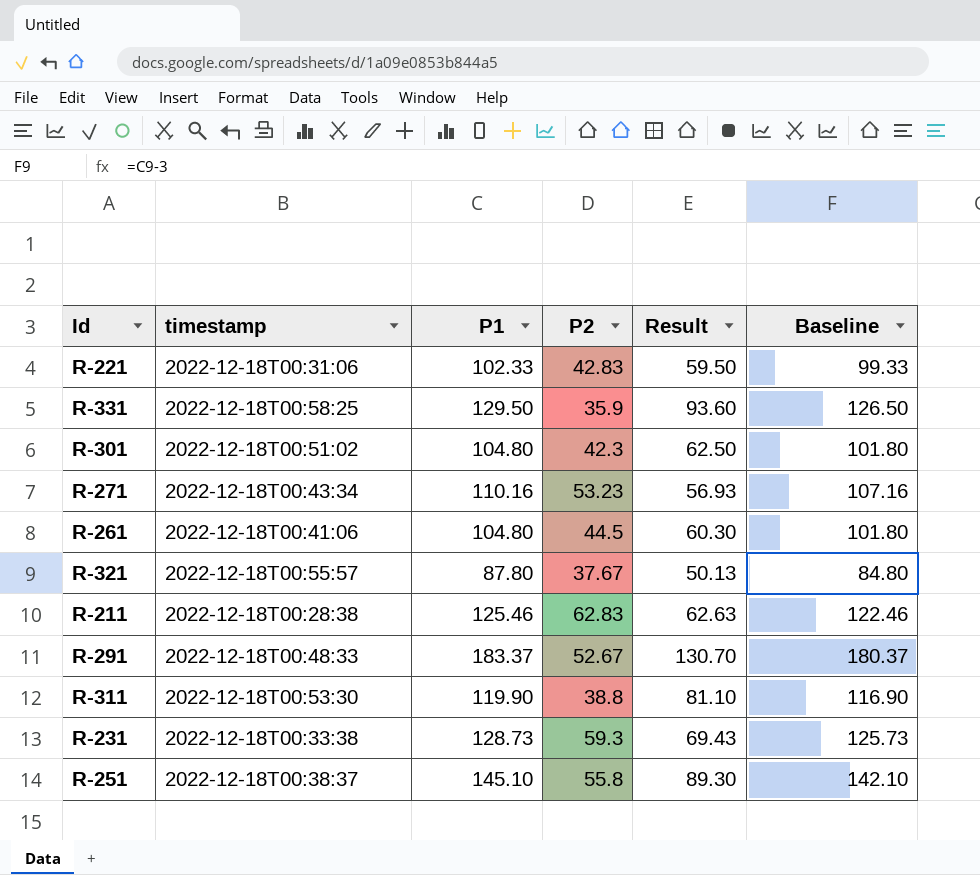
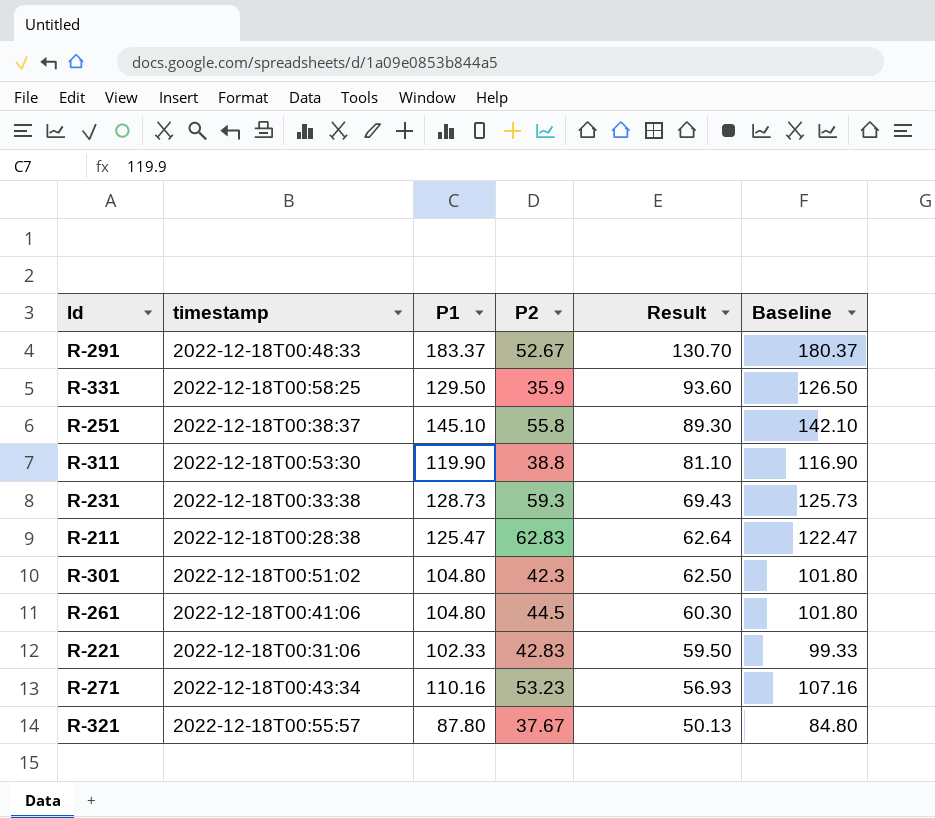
row order: none -> Result descending
R-211 | P1: 125.46 -> 125.47
R-211 | Result: 62.63 -> 62.64
R-211 | Baseline: 122.46 -> 122.47

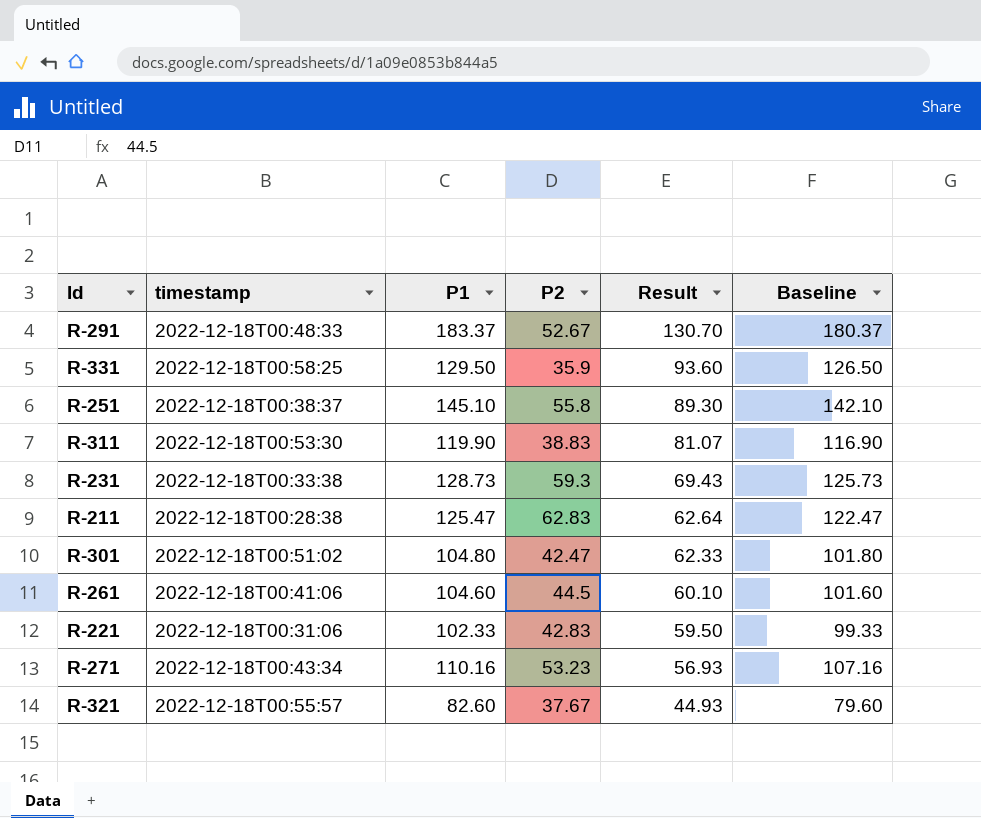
R-311 | P2: 38.8 -> 38.83
R-311 | Result: 81.10 -> 81.07
R-301 | P2: 42.3 -> 42.47
R-301 | Result: 62.50 -> 62.33
R-261 | P1: 104.80 -> 104.60
R-261 | Result: 60.30 -> 60.10
R-261 | Baseline: 101.80 -> 101.60
R-321 | P1: 87.80 -> 82.60
R-321 | Result: 50.13 -> 44.93
R-321 | Baseline: 84.80 -> 79.60

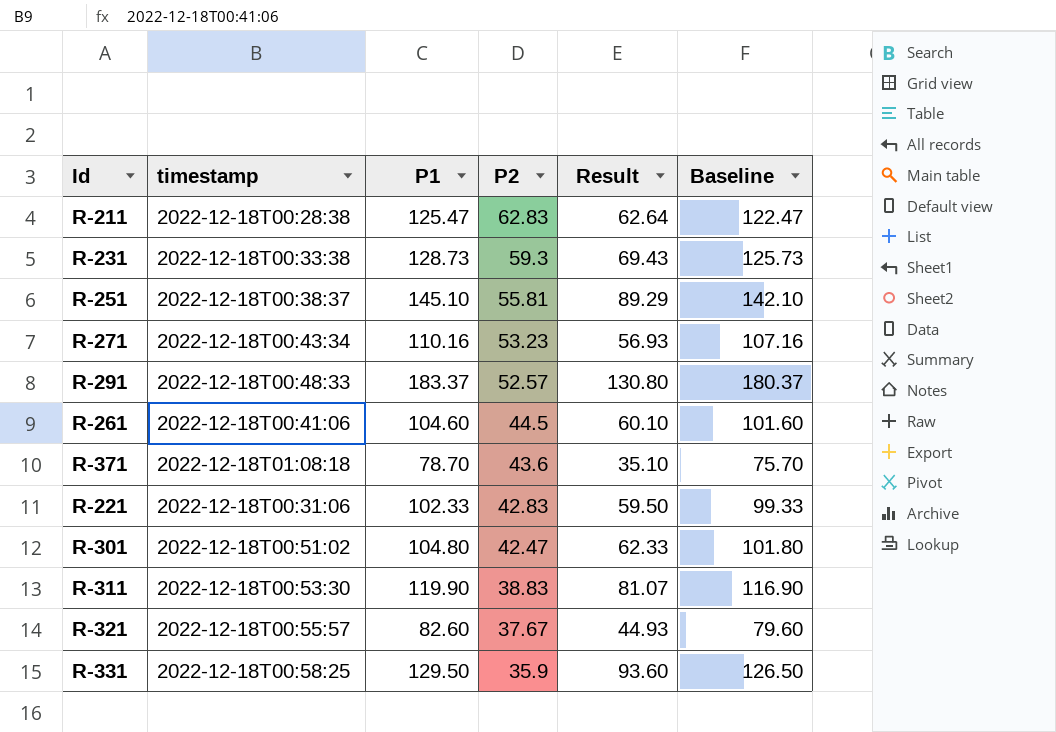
row order: Result descending -> P2 descending
R-251 | P2: 55.8 -> 55.81
R-251 | Result: 89.30 -> 89.29
R-291 | P2: 52.67 -> 52.57
R-291 | Result: 130.70 -> 130.80
row R-371: none -> 2022-12-18T01:08:18 | 78.70 | 43.6 | 35.10 | 75.70

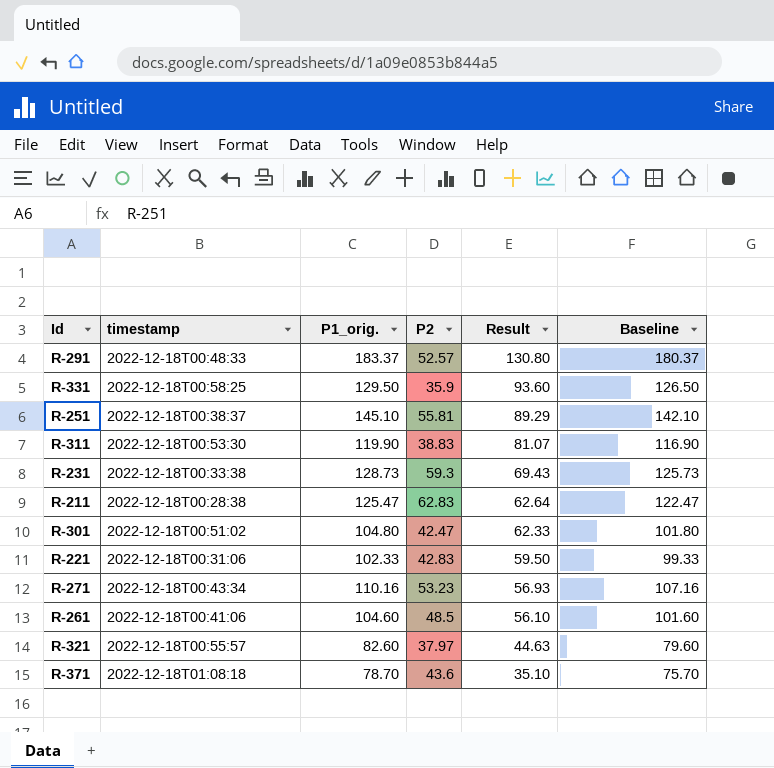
row order: P2 descending -> Result descending
column name: P1 -> P1_orig.
R-261 | P2: 44.5 -> 48.5
R-261 | Result: 60.10 -> 56.10
R-321 | P2: 37.67 -> 37.97
R-321 | Result: 44.93 -> 44.63

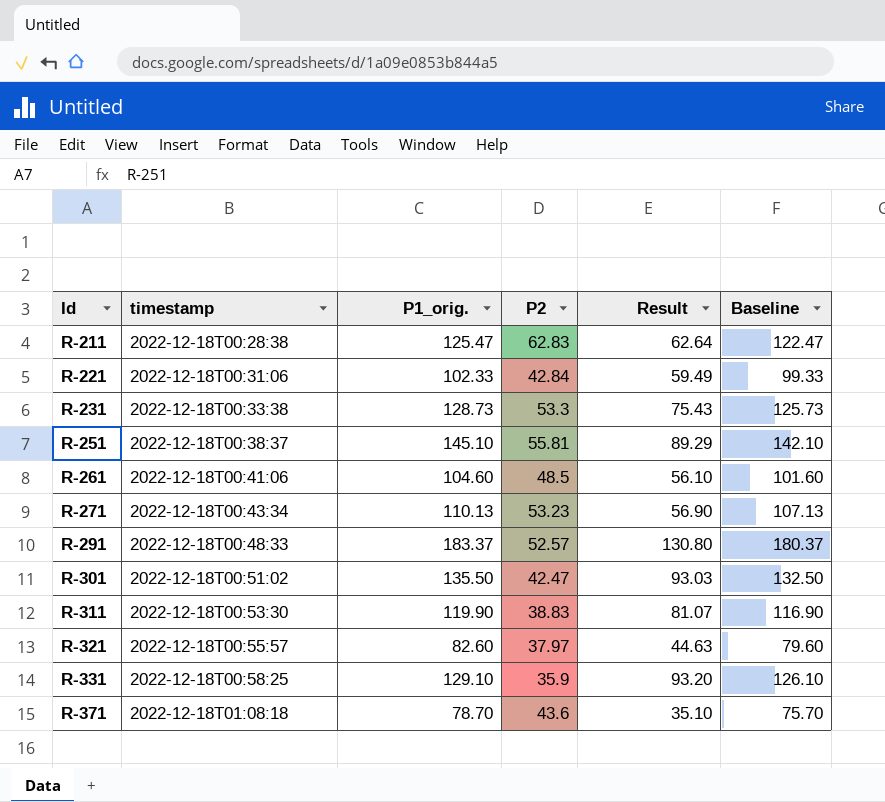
row order: Result descending -> Id ascending
R-221 | P2: 42.83 -> 42.84
R-221 | Result: 59.50 -> 59.49
R-231 | P2: 59.3 -> 53.3
R-231 | Result: 69.43 -> 75.43
R-271 | P1_orig.: 110.16 -> 110.13
R-271 | Result: 56.93 -> 56.90
R-271 | Baseline: 107.16 -> 107.13
R-301 | P1_orig.: 104.80 -> 135.50
R-301 | Result: 62.33 -> 93.03
R-301 | Baseline: 101.80 -> 132.50
R-331 | P1_orig.: 129.50 -> 129.10
R-331 | Result: 93.60 -> 93.20
R-331 | Baseline: 126.50 -> 126.10

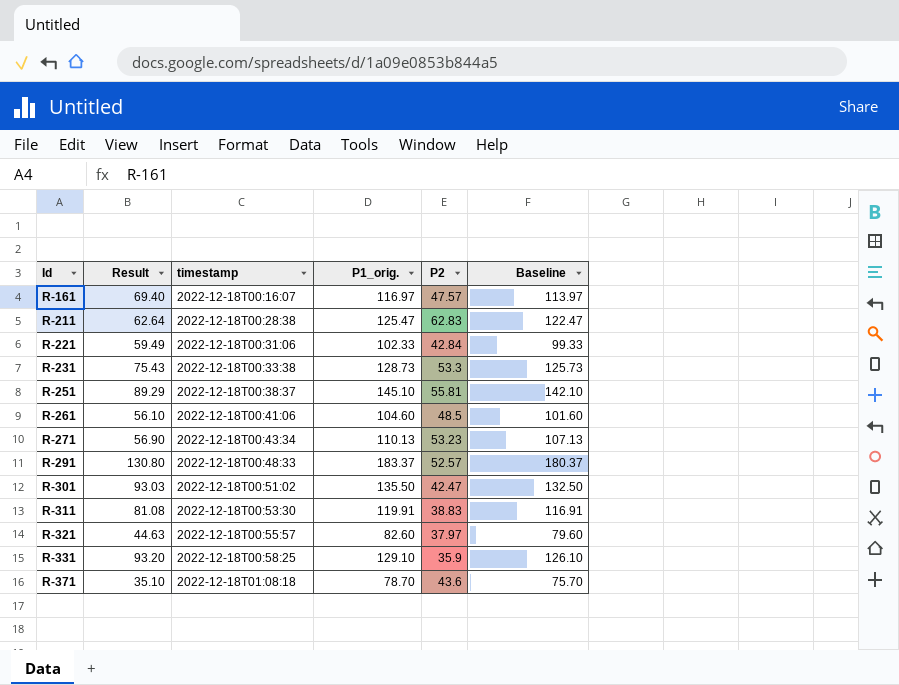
column Result | position: 5 -> 2
row R-161: none -> 69.40 | 2022-12-18T00:16:07 | 116.97 | 47.57 | 113.97
R-311 | Result: 81.07 -> 81.08
R-311 | P1_orig.: 119.90 -> 119.91
R-311 | Baseline: 116.90 -> 116.91

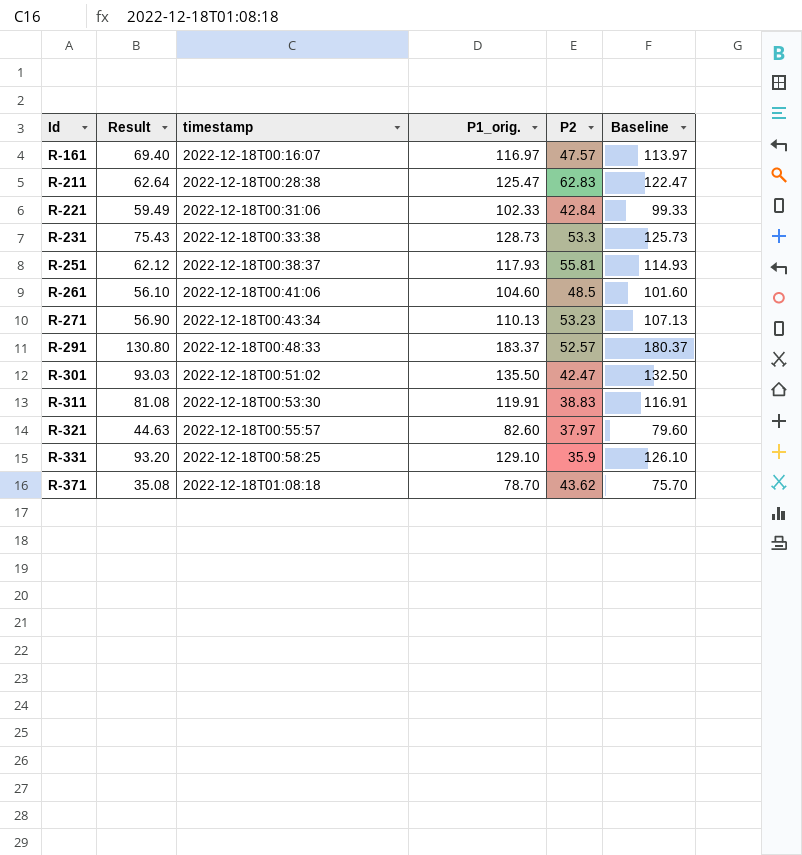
R-251 | Result: 89.29 -> 62.12
R-251 | P1_orig.: 145.10 -> 117.93
R-251 | Baseline: 142.10 -> 114.93
R-371 | Result: 35.10 -> 35.08
R-371 | P2: 43.6 -> 43.62

